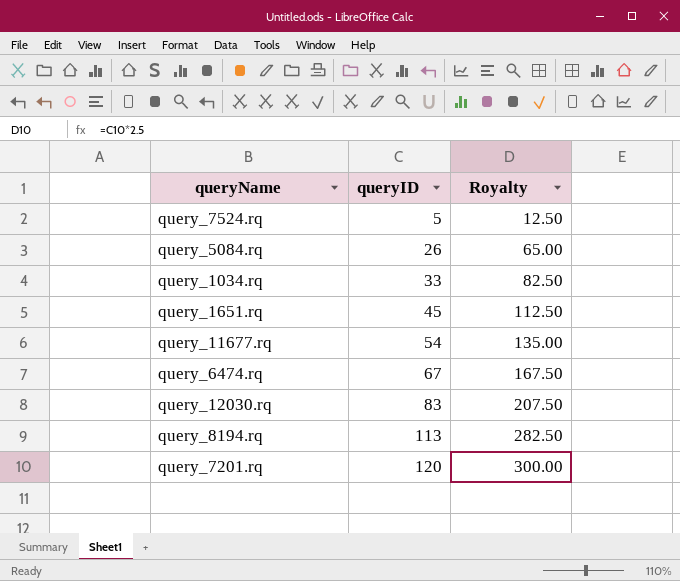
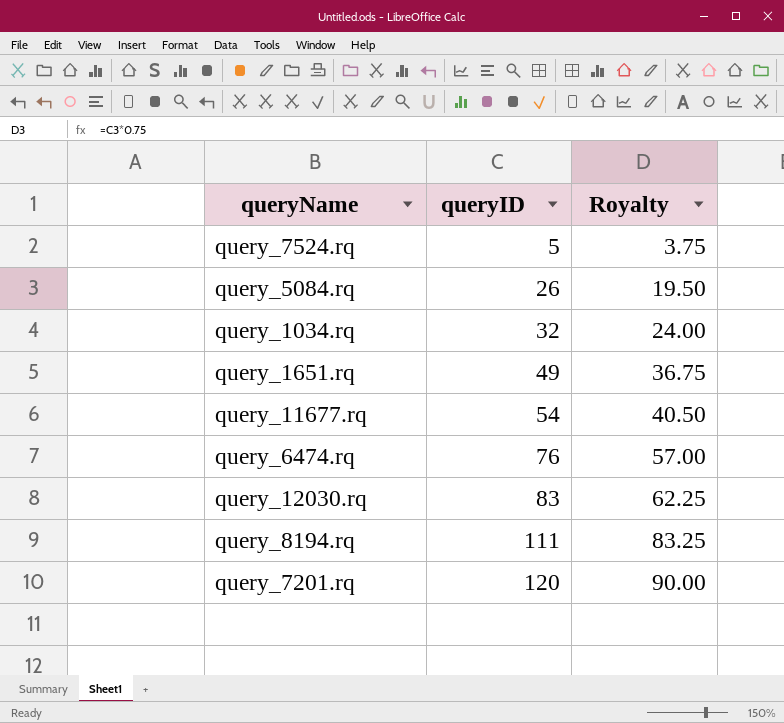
column Royalty | formula: [queryID] * 2.5 -> [queryID] * 0.75
query_1034.rq | queryID: 33 -> 32
query_1651.rq | queryID: 45 -> 49
query_6474.rq | queryID: 67 -> 76
query_8194.rq | queryID: 113 -> 111

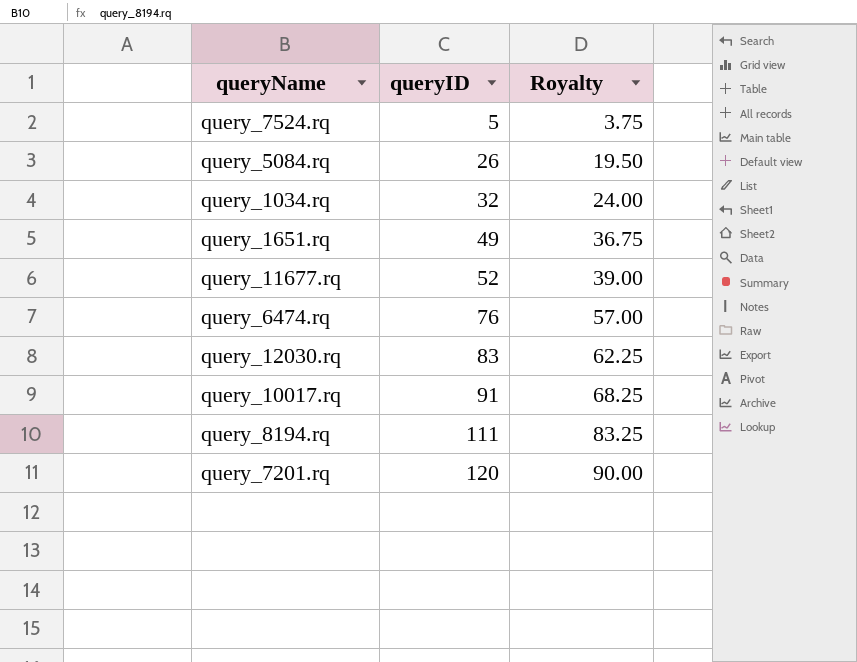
query_11677.rq | queryID: 54 -> 52
query_11677.rq | Royalty: 40.50 -> 39.00
row query_10017.rq: none -> 91 | 68.25

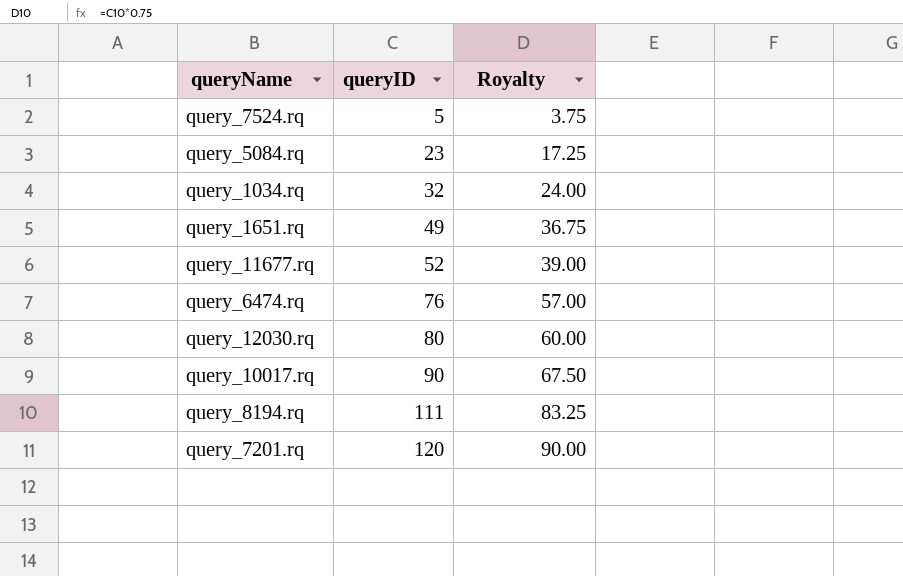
query_5084.rq | queryID: 26 -> 23
query_5084.rq | Royalty: 19.50 -> 17.25
query_12030.rq | queryID: 83 -> 80
query_12030.rq | Royalty: 62.25 -> 60.00
query_10017.rq | queryID: 91 -> 90
query_10017.rq | Royalty: 68.25 -> 67.50

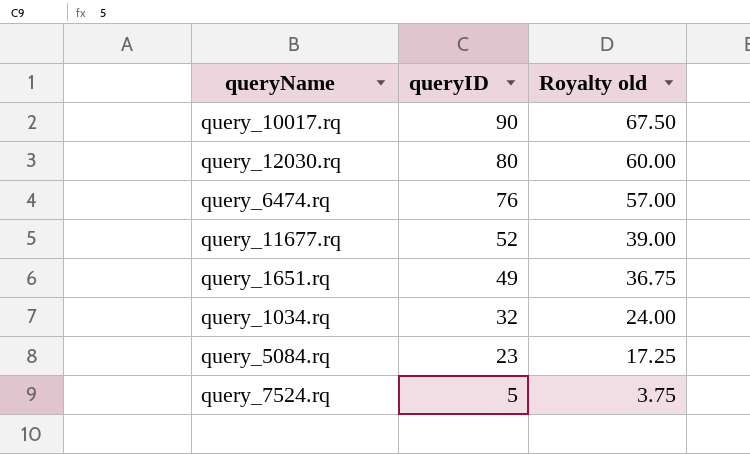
row order: queryID ascending -> queryID descending
column name: Royalty -> Royalty old
row query_8194.rq: 111 | 83.25 -> none
row query_7201.rq: 120 | 90.00 -> none

